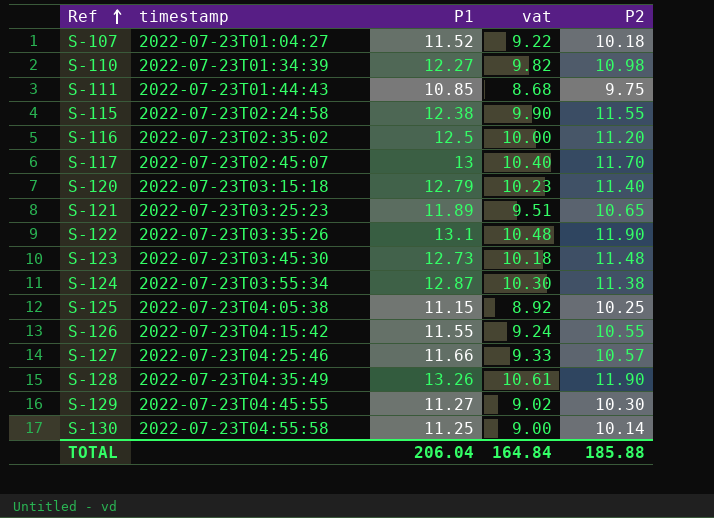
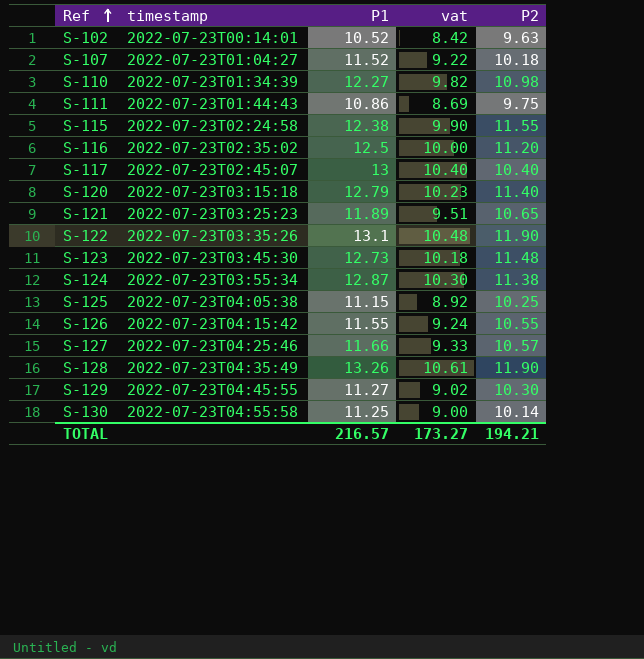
row S-102: none -> 2022-07-23T00:14:01 | 10.52 | 8.42 | 9.63
S-111 | P1: 10.85 -> 10.86
S-111 | vat: 8.68 -> 8.69
S-117 | P2: 11.70 -> 10.40
TOTAL | P1: 206.04 -> 216.57
TOTAL | vat: 164.84 -> 173.27
TOTAL | P2: 185.88 -> 194.21

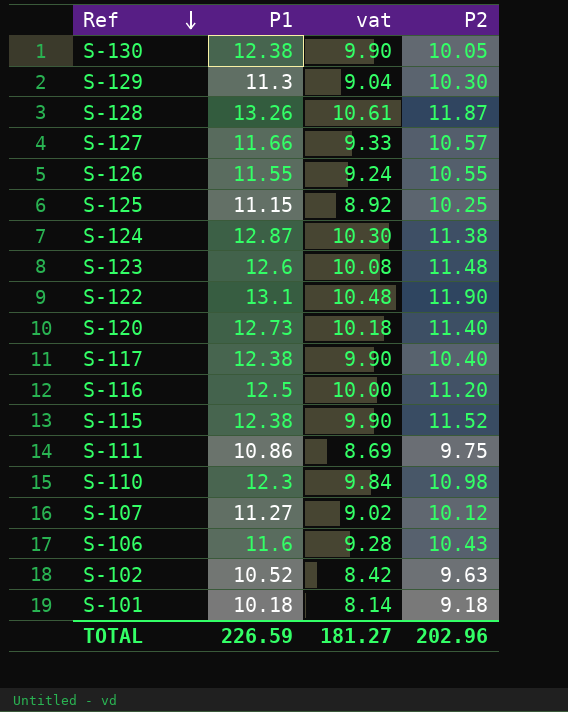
row order: Ref ascending -> Ref descending
column timestamp | position: 2 -> none
row S-121: 2022-07-23T03:25:23 | 11.89 | 9.51 | 10.65 -> none
S-130 | P1: 11.25 -> 12.38
S-130 | vat: 9.00 -> 9.90
S-130 | P2: 10.14 -> 10.05
S-129 | P1: 11.27 -> 11.3
S-129 | vat: 9.02 -> 9.04
S-128 | P2: 11.90 -> 11.87
S-123 | P1: 12.73 -> 12.6
S-123 | vat: 10.18 -> 10.08
S-120 | P1: 12.79 -> 12.73
S-120 | vat: 10.23 -> 10.18
S-117 | P1: 13 -> 12.38
S-117 | vat: 10.40 -> 9.90
S-115 | P2: 11.55 -> 11.52
S-110 | P1: 12.27 -> 12.3
S-110 | vat: 9.82 -> 9.84
S-107 | P1: 11.52 -> 11.27
S-107 | vat: 9.22 -> 9.02
S-107 | P2: 10.18 -> 10.12
row S-106: none -> 11.6 | 9.28 | 10.43
row S-101: none -> 10.18 | 8.14 | 9.18
TOTAL | P1: 216.57 -> 226.59
TOTAL | vat: 173.27 -> 181.27
TOTAL | P2: 194.21 -> 202.96

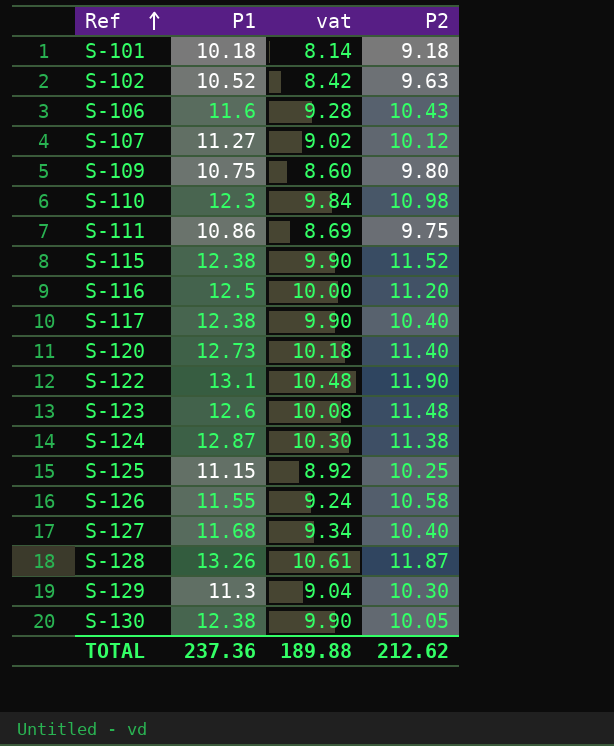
row order: Ref descending -> Ref ascending
row S-109: none -> 10.75 | 8.60 | 9.80
S-126 | P2: 10.55 -> 10.58
S-127 | P1: 11.66 -> 11.68
S-127 | vat: 9.33 -> 9.34
S-127 | P2: 10.57 -> 10.40
TOTAL | P1: 226.59 -> 237.36
TOTAL | vat: 181.27 -> 189.88
TOTAL | P2: 202.96 -> 212.62

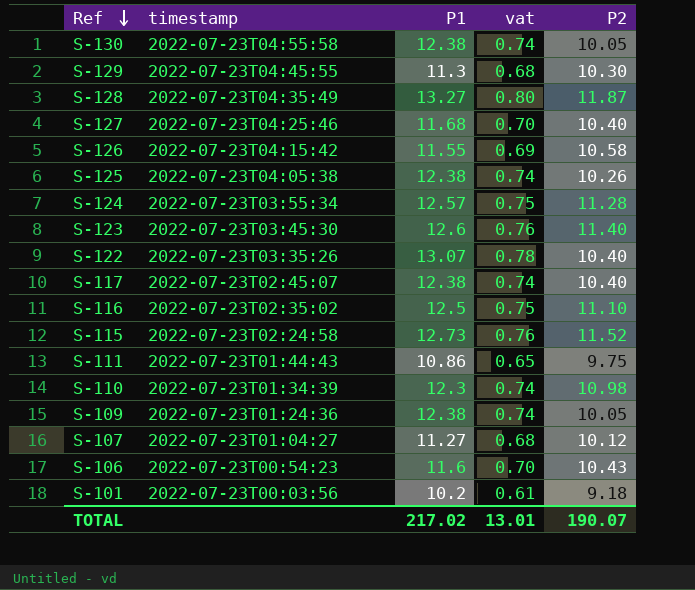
row order: Ref ascending -> Ref descending
column timestamp | position: none -> 2
column vat | formula: [P1] * 0.8 -> [P1] * 0.06
row S-102: 10.52 | 8.42 | 9.63 -> none
row S-120: 12.73 | 10.18 | 11.40 -> none
S-128 | P1: 13.26 -> 13.27
S-125 | P1: 11.15 -> 12.38
S-125 | P2: 10.25 -> 10.26
S-124 | P1: 12.87 -> 12.57
S-124 | P2: 11.38 -> 11.28
S-123 | P2: 11.48 -> 11.40
S-122 | P1: 13.1 -> 13.07
S-122 | P2: 11.90 -> 10.40
S-116 | P2: 11.20 -> 11.10
S-115 | P1: 12.38 -> 12.73
S-109 | P1: 10.75 -> 12.38
S-109 | P2: 9.80 -> 10.05
S-101 | P1: 10.18 -> 10.2
TOTAL | P1: 237.36 -> 217.02
TOTAL | vat: 189.88 -> 13.01
TOTAL | P2: 212.62 -> 190.07

